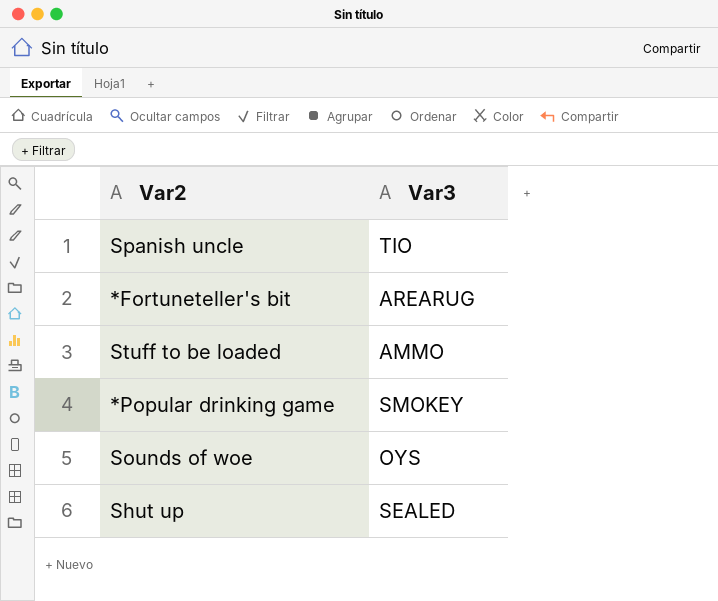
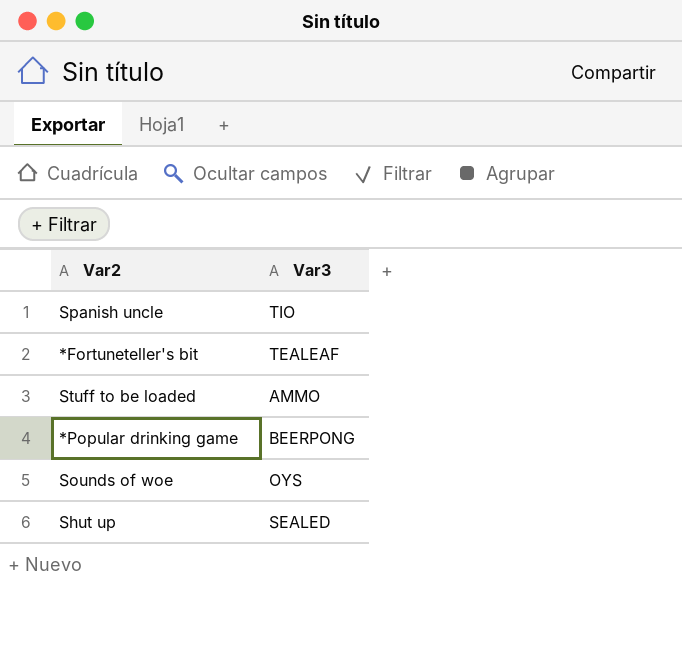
*Fortuneteller's bit | Var3: AREARUG -> TEALEAF
*Popular drinking game | Var3: SMOKEY -> BEERPONG

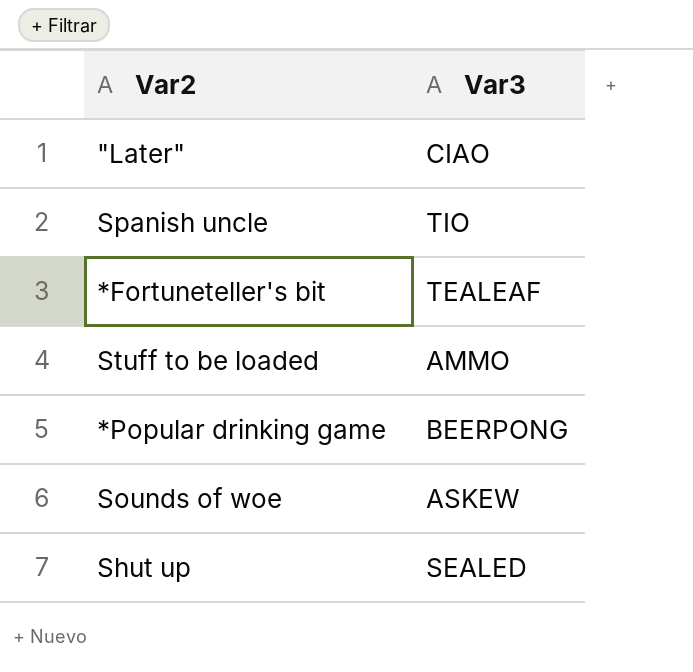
row "Later": none -> CIAO
Sounds of woe | Var3: OYS -> ASKEW

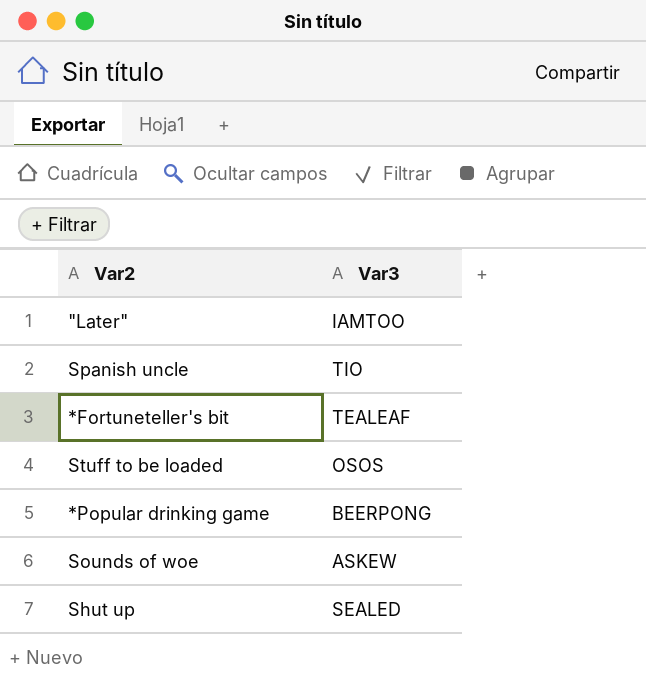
"Later" | Var3: CIAO -> IAMTOO
Stuff to be loaded | Var3: AMMO -> OSOS

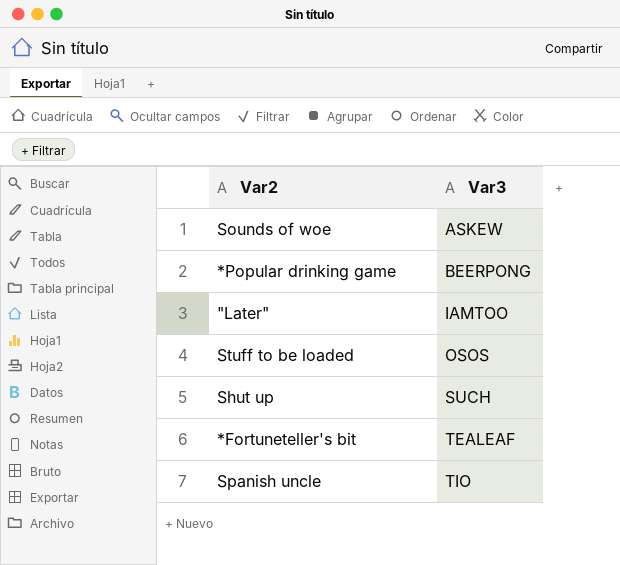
row order: none -> Var3 ascending
Shut up | Var3: SEALED -> SUCH

